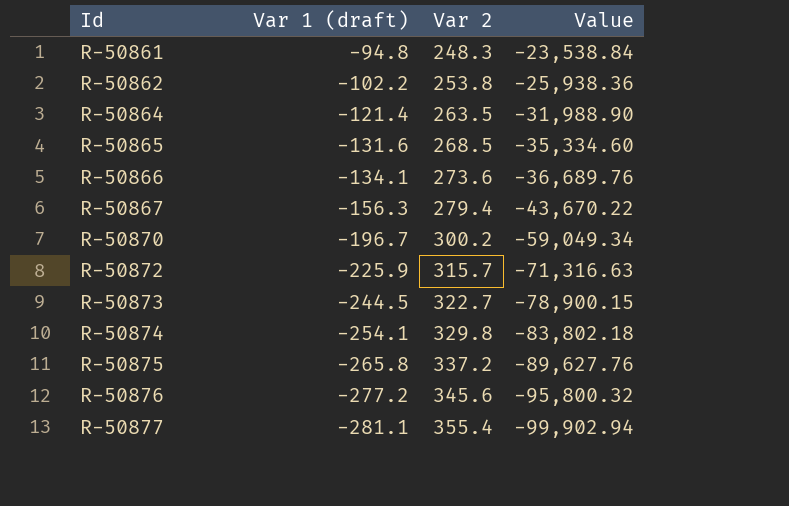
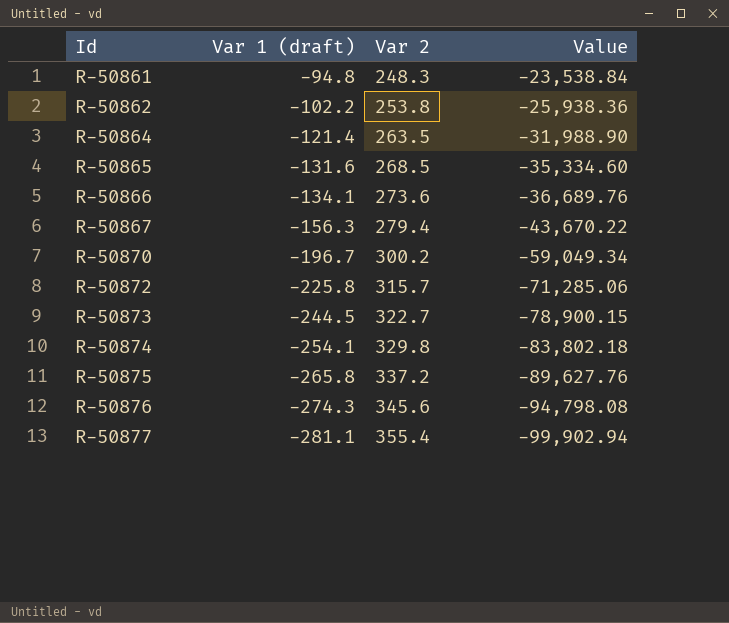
R-50872 | Var 1 (draft): -225.9 -> -225.8
R-50872 | Value: -71,316.63 -> -71,285.06
R-50876 | Var 1 (draft): -277.2 -> -274.3
R-50876 | Value: -95,800.32 -> -94,798.08

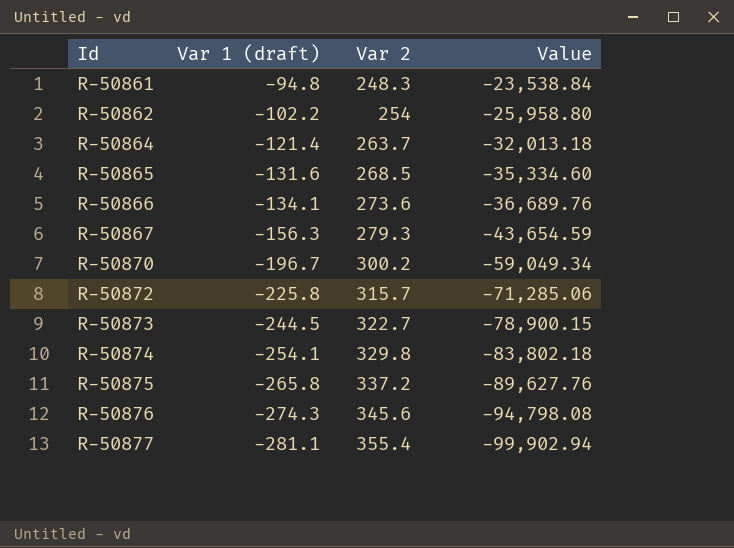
R-50862 | Var 2: 253.8 -> 254
R-50862 | Value: -25,938.36 -> -25,958.80
R-50864 | Var 2: 263.5 -> 263.7
R-50864 | Value: -31,988.90 -> -32,013.18
R-50867 | Var 2: 279.4 -> 279.3
R-50867 | Value: -43,670.22 -> -43,654.59

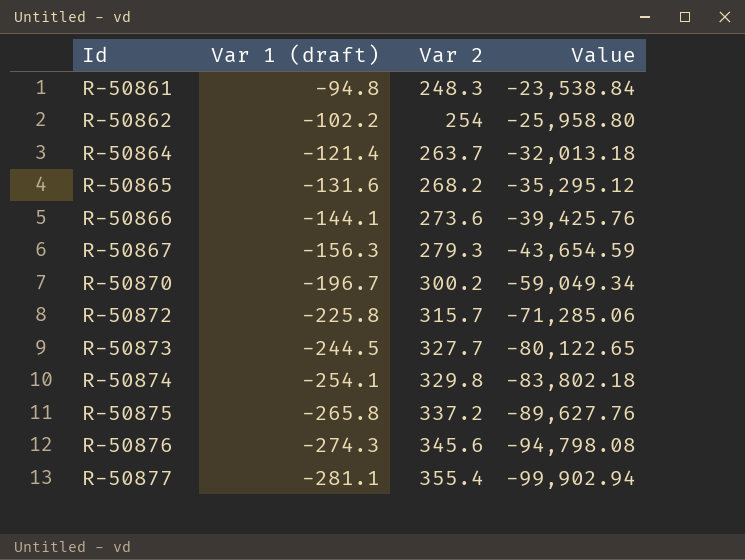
R-50865 | Var 2: 268.5 -> 268.2
R-50865 | Value: -35,334.60 -> -35,295.12
R-50866 | Var 1 (draft): -134.1 -> -144.1
R-50866 | Value: -36,689.76 -> -39,425.76
R-50873 | Var 2: 322.7 -> 327.7
R-50873 | Value: -78,900.15 -> -80,122.65

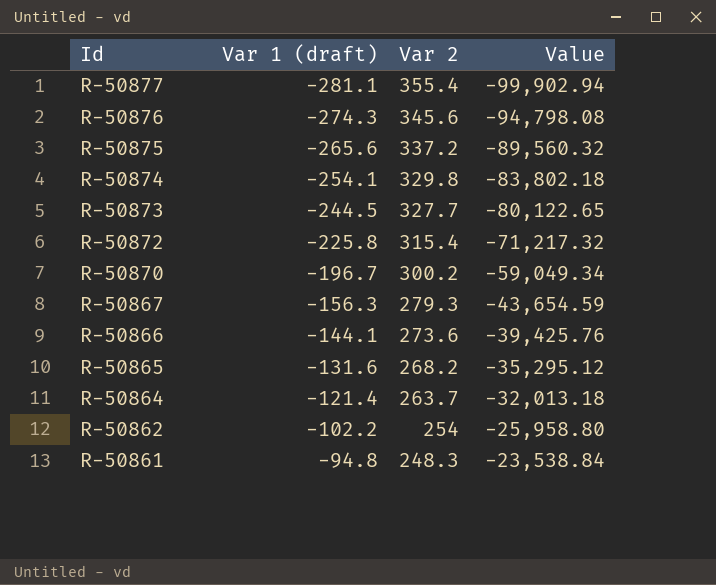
row order: Id ascending -> Id descending
R-50875 | Var 1 (draft): -265.8 -> -265.6
R-50875 | Value: -89,627.76 -> -89,560.32
R-50872 | Var 2: 315.7 -> 315.4
R-50872 | Value: -71,285.06 -> -71,217.32

